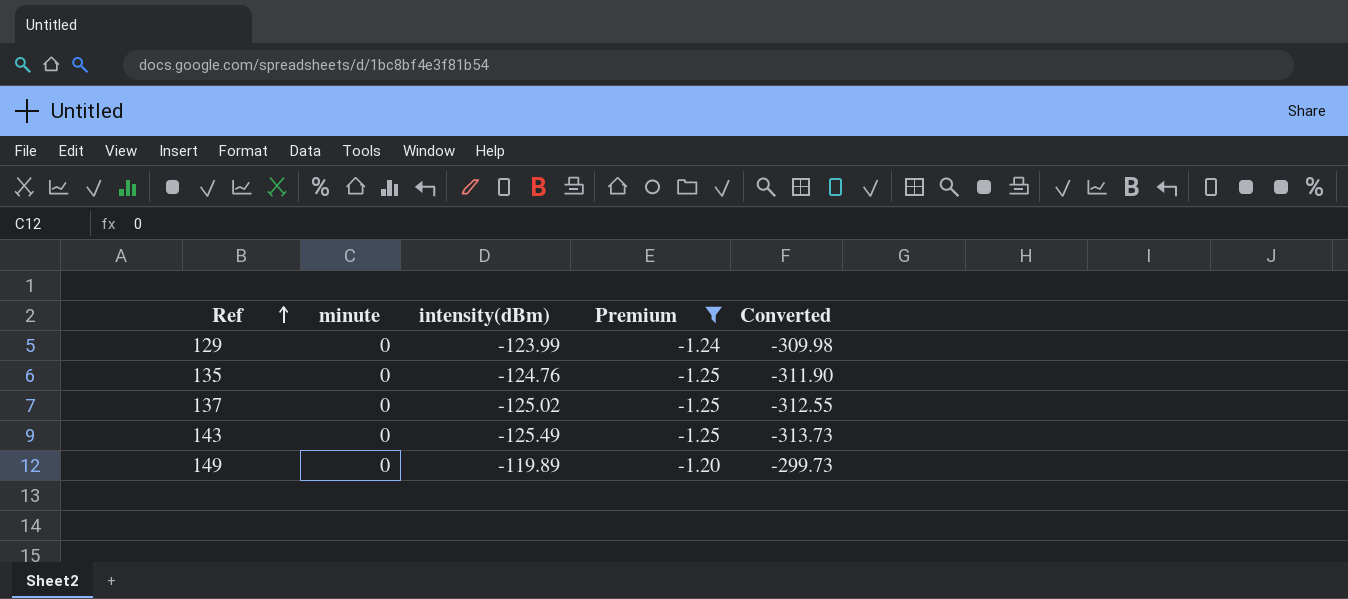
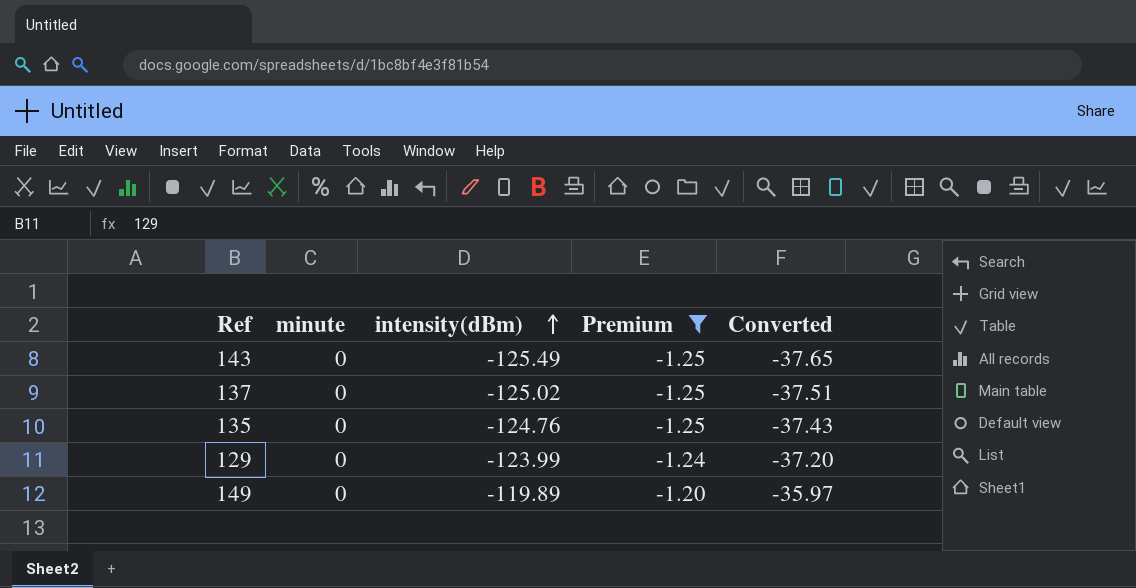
row order: Ref ascending -> intensity(dBm) ascending
column Converted | formula: [intensity(dBm)] * 2.5 -> [intensity(dBm)] * 0.3

